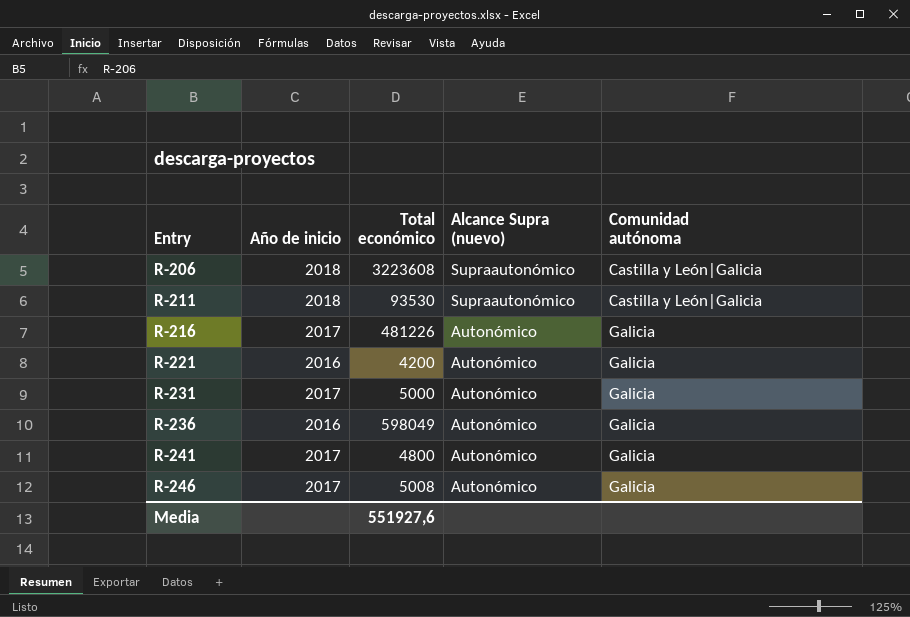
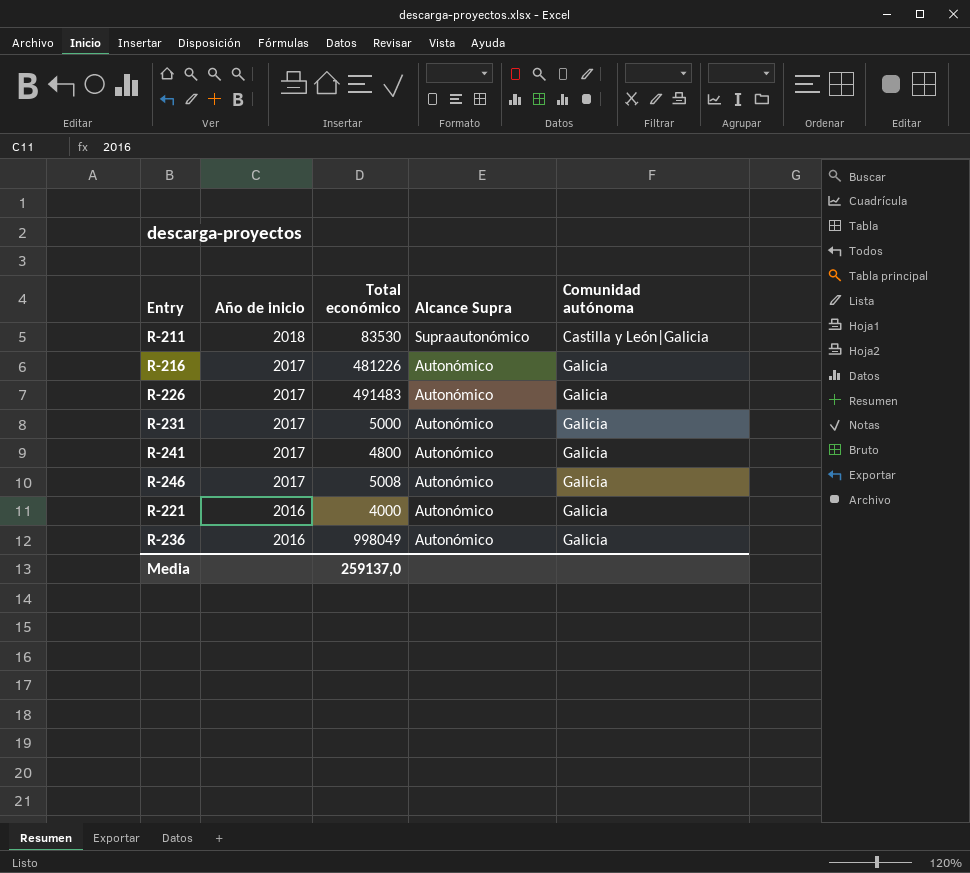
row order: Entry ascending -> Año de inicio descending
column name: Alcance Supra (nuevo) -> Alcance Supra
row R-206: 2018 | 3223608 | Supraautonómico | Castilla y León|Galicia -> none
R-211 | Total económico: 93530 -> 83530
row R-226: none -> 2017 | 491483 | Autonómico | Galicia
R-221 | Total económico: 4200 -> 4000
R-236 | Total económico: 598049 -> 998049
Media | Total económico: 551927,6 -> 259137,0

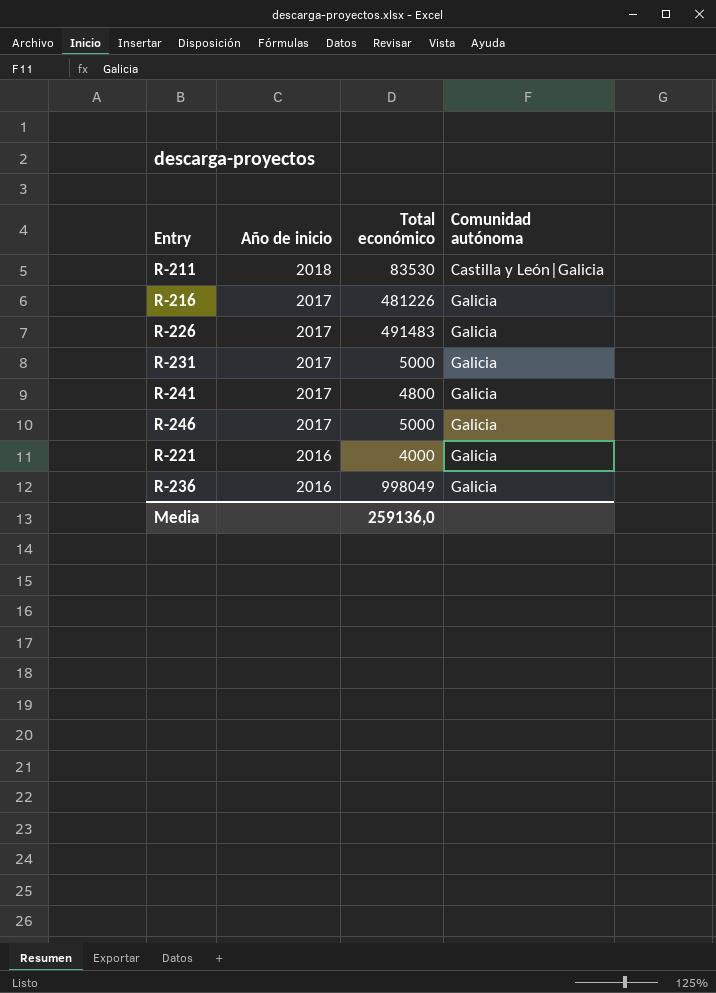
column Alcance Supra | position: 4 -> none
R-246 | Total económico: 5008 -> 5000
Media | Total económico: 259137,0 -> 259136,0

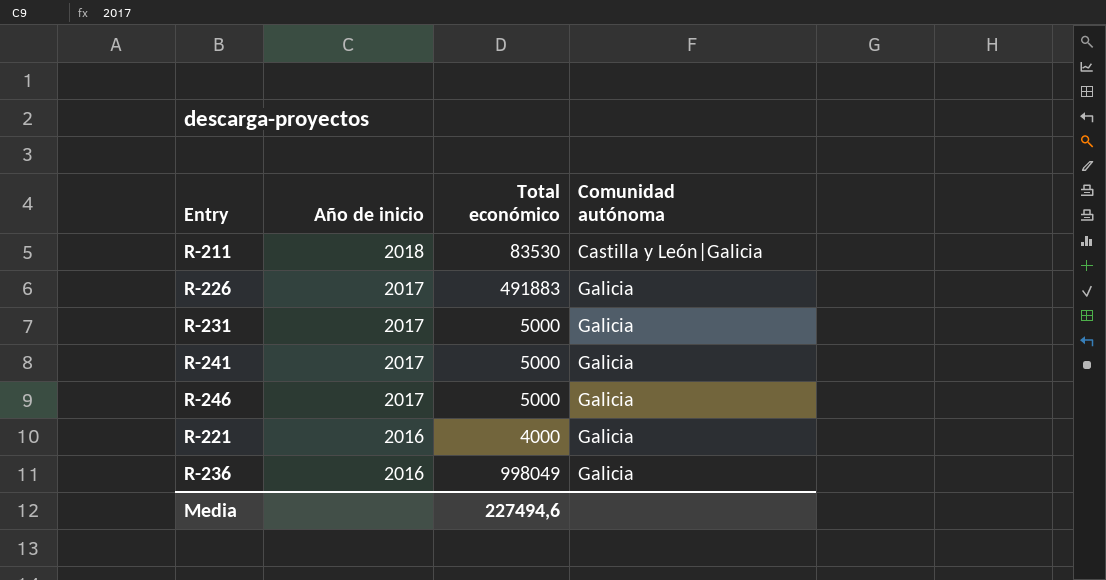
row R-216: 2017 | 481226 | Galicia -> none
R-226 | Total económico: 491483 -> 491883
R-241 | Total económico: 4800 -> 5000
Media | Total económico: 259136,0 -> 227494,6

